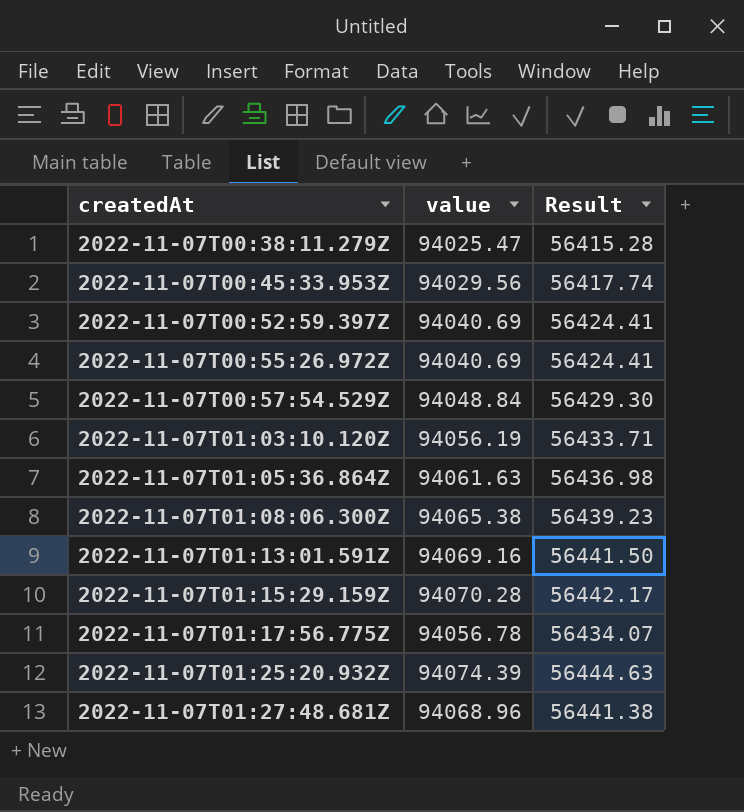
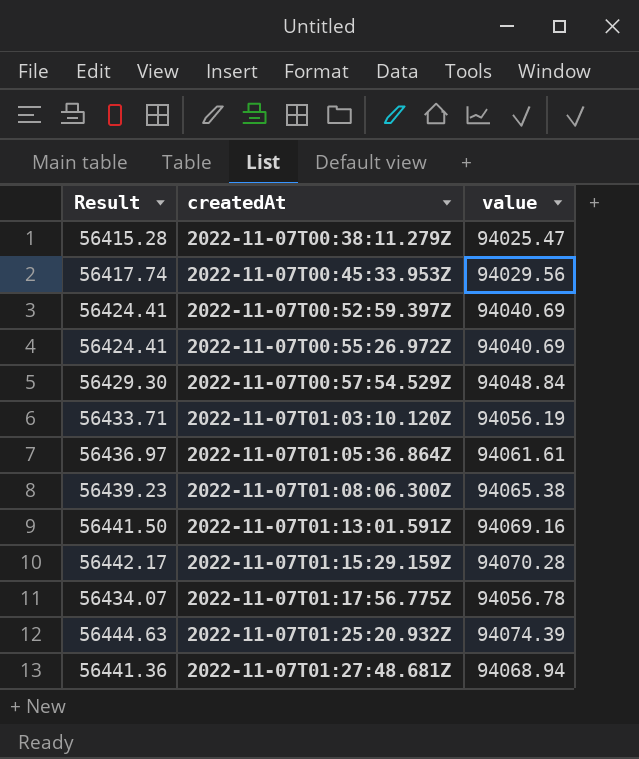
column Result | position: 3 -> 1
2022-11-07T01:05:36.864Z | Result: 56436.98 -> 56436.97
2022-11-07T01:05:36.864Z | value: 94061.63 -> 94061.61
2022-11-07T01:27:48.681Z | Result: 56441.38 -> 56441.36
2022-11-07T01:27:48.681Z | value: 94068.96 -> 94068.94

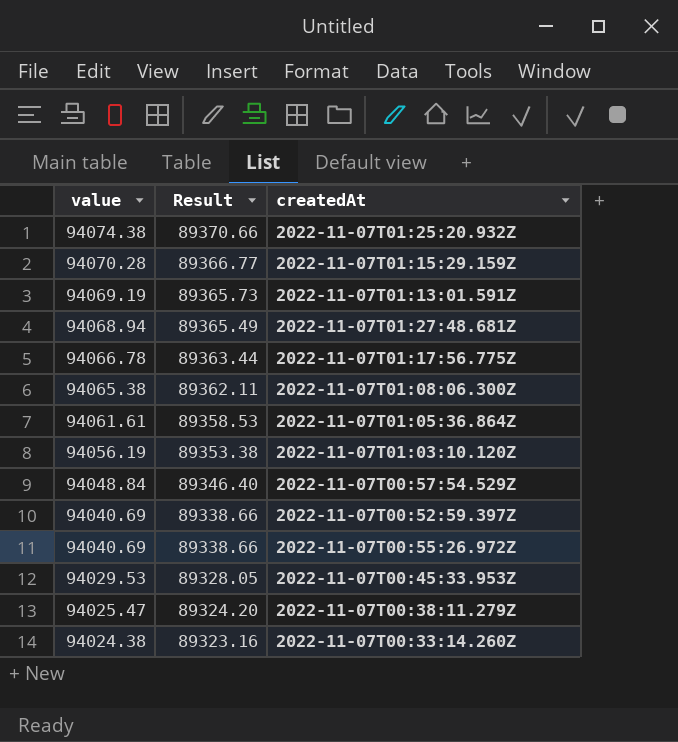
row order: createdAt ascending -> value descending
column value | position: 3 -> 1
column Result | formula: [value] * 0.6 -> [value] * 0.95
2022-11-07T01:25:20.932Z | value: 94074.39 -> 94074.38
2022-11-07T01:13:01.591Z | value: 94069.16 -> 94069.19
2022-11-07T01:17:56.775Z | value: 94056.78 -> 94066.78
2022-11-07T00:45:33.953Z | value: 94029.56 -> 94029.53
row 2022-11-07T00:33:14.260Z: none -> 94024.38 | 89323.16

